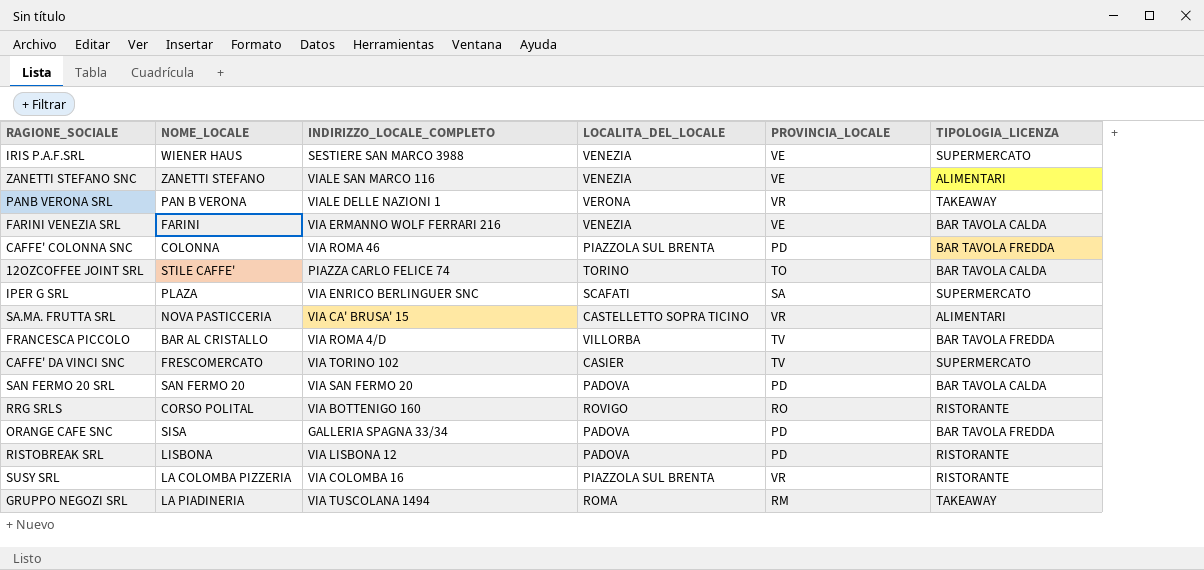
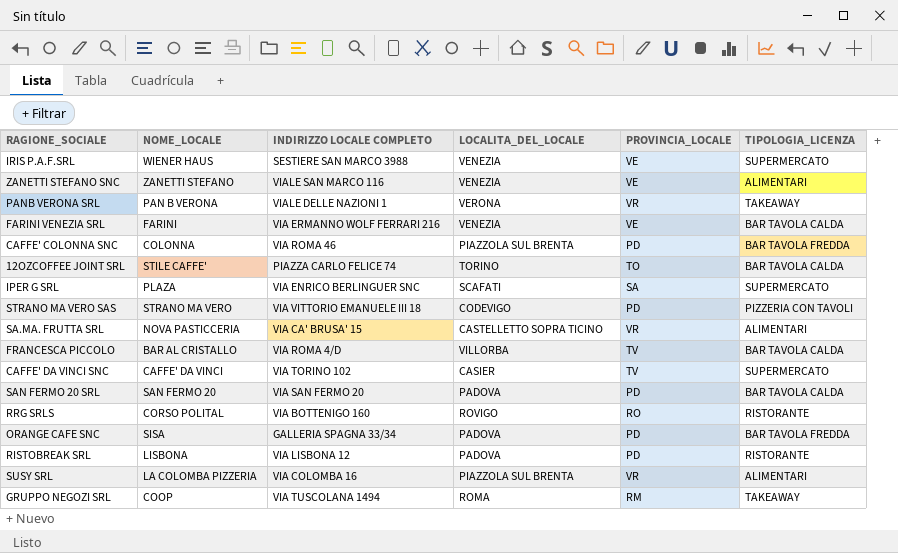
column name: INDIRIZZO_LOCALE_COMPLETO -> INDIRIZZO LOCALE COMPLETO
row STRANO MA VERO SAS: none -> STRANO MA VERO | VIA VITTORIO EMANUELE III 18 | CODEVIGO | PD | PIZZERIA CON TAVOLI
FRANCESCA PICCOLO | TIPOLOGIA_LICENZA: BAR TAVOLA FREDDA -> BAR TAVOLA CALDA
CAFFE' DA VINCI SNC | NOME_LOCALE: FRESCOMERCATO -> CAFFE' DA VINCI
SUSY SRL | TIPOLOGIA_LICENZA: RISTORANTE -> ALIMENTARI
GRUPPO NEGOZI SRL | NOME_LOCALE: LA PIADINERIA -> COOP

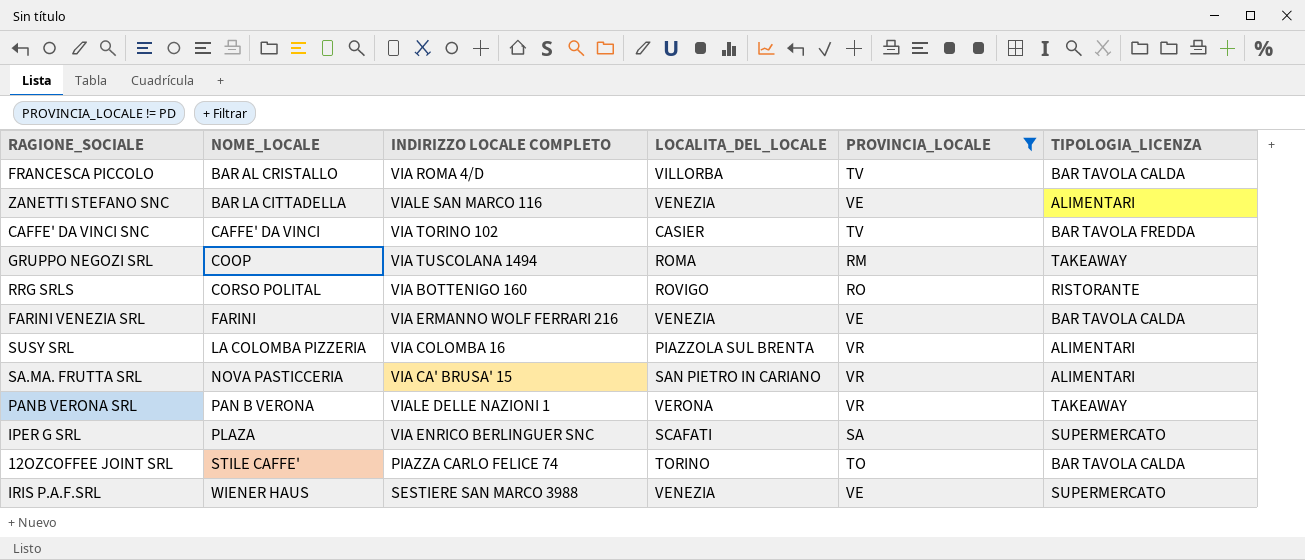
filter: none -> PROVINCIA_LOCALE != PD
row order: none -> NOME_LOCALE ascending
ZANETTI STEFANO SNC | NOME_LOCALE: ZANETTI STEFANO -> BAR LA CITTADELLA
CAFFE' DA VINCI SNC | TIPOLOGIA_LICENZA: SUPERMERCATO -> BAR TAVOLA FREDDA
SA.MA. FRUTTA SRL | LOCALITA_DEL_LOCALE: CASTELLETTO SOPRA TICINO -> SAN PIETRO IN CARIANO

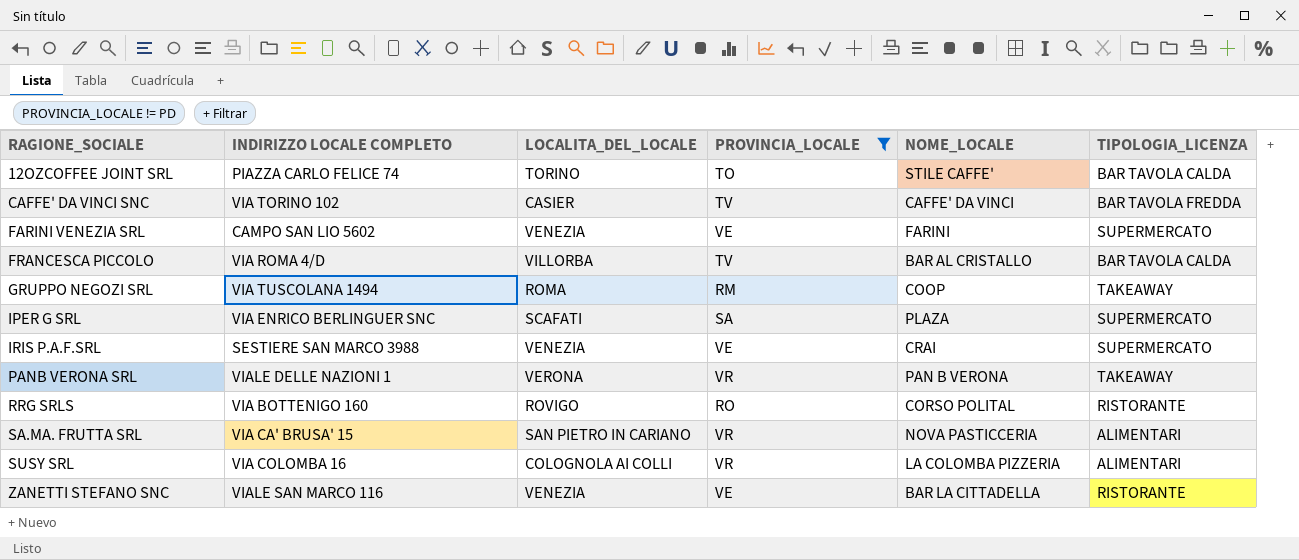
row order: NOME_LOCALE ascending -> RAGIONE_SOCIALE ascending
column NOME_LOCALE | position: 2 -> 5
FARINI VENEZIA SRL | INDIRIZZO LOCALE COMPLETO: VIA ERMANNO WOLF FERRARI 216 -> CAMPO SAN LIO 5602
FARINI VENEZIA SRL | TIPOLOGIA_LICENZA: BAR TAVOLA CALDA -> SUPERMERCATO
IRIS P.A.F.SRL | NOME_LOCALE: WIENER HAUS -> CRAI
SUSY SRL | LOCALITA_DEL_LOCALE: PIAZZOLA SUL BRENTA -> COLOGNOLA AI COLLI
ZANETTI STEFANO SNC | TIPOLOGIA_LICENZA: ALIMENTARI -> RISTORANTE

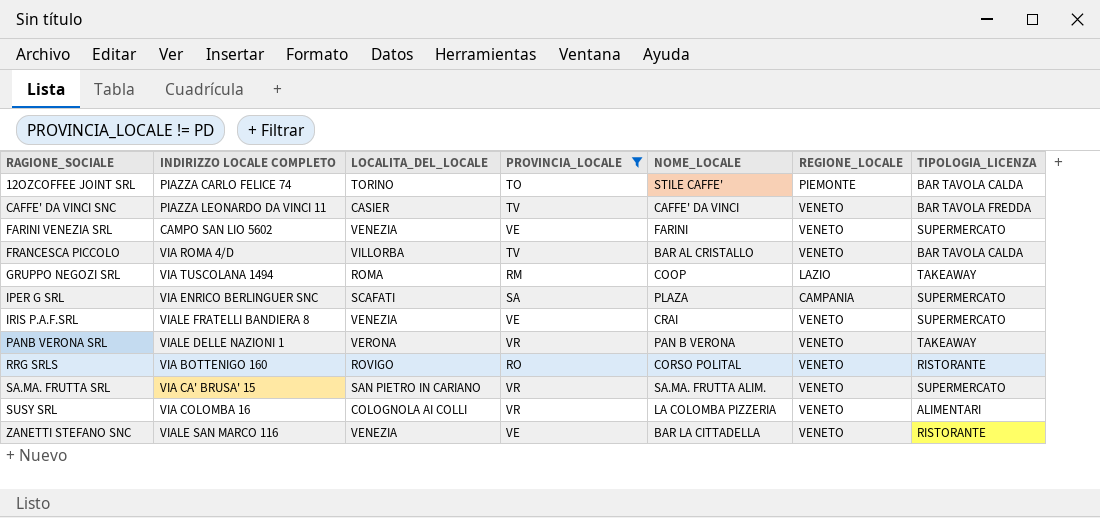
column REGIONE_LOCALE | position: none -> 6
CAFFE' DA VINCI SNC | INDIRIZZO LOCALE COMPLETO: VIA TORINO 102 -> PIAZZA LEONARDO DA VINCI 11
IRIS P.A.F.SRL | INDIRIZZO LOCALE COMPLETO: SESTIERE SAN MARCO 3988 -> VIALE FRATELLI BANDIERA 8
SA.MA. FRUTTA SRL | NOME_LOCALE: NOVA PASTICCERIA -> SA.MA. FRUTTA ALIM.
SA.MA. FRUTTA SRL | TIPOLOGIA_LICENZA: ALIMENTARI -> SUPERMERCATO

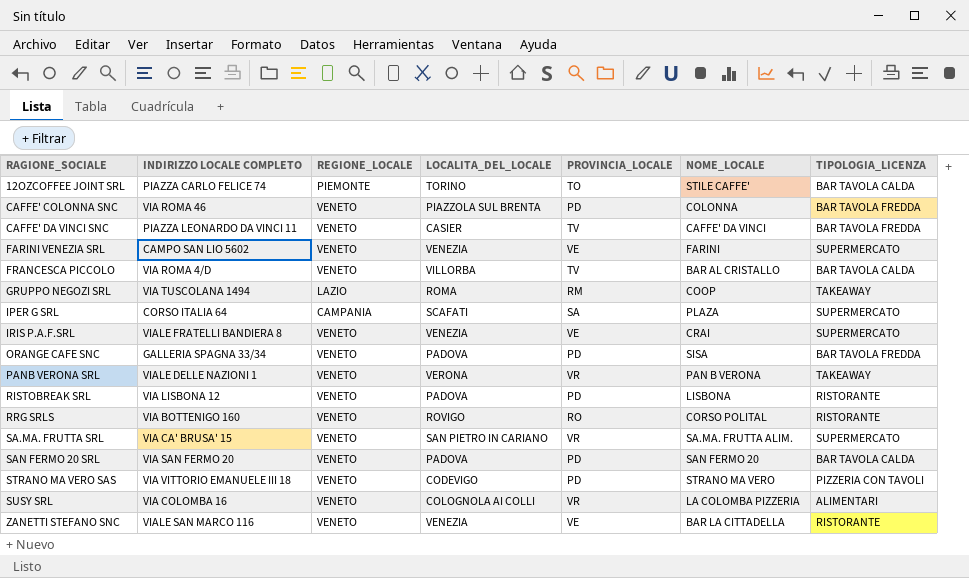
filter: PROVINCIA_LOCALE != PD -> none
column REGIONE_LOCALE | position: 6 -> 3
IPER G SRL | INDIRIZZO LOCALE COMPLETO: VIA ENRICO BERLINGUER SNC -> CORSO ITALIA 64

